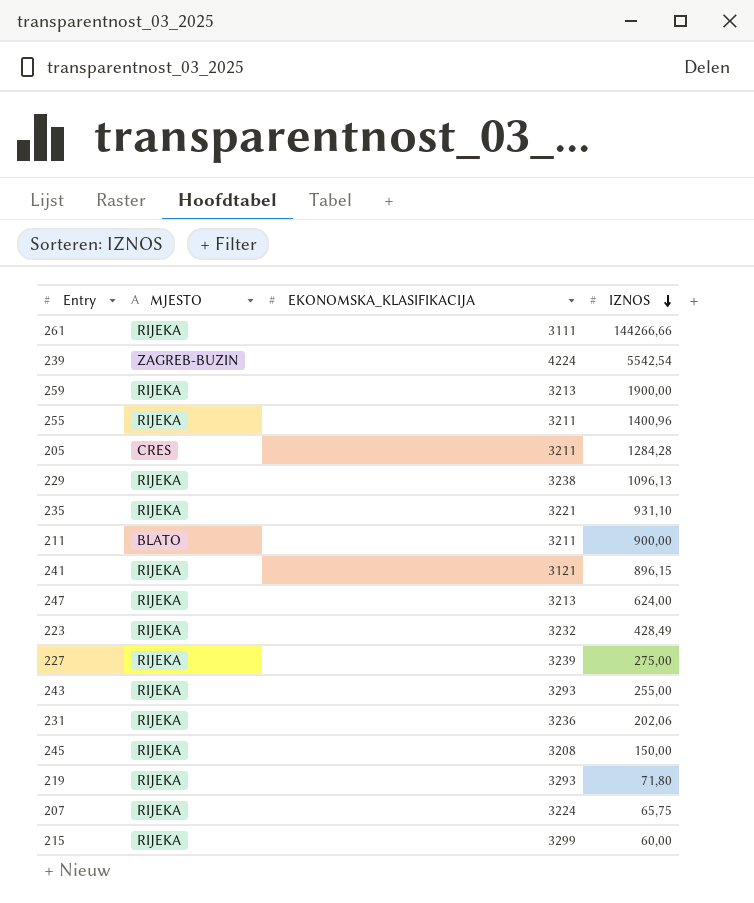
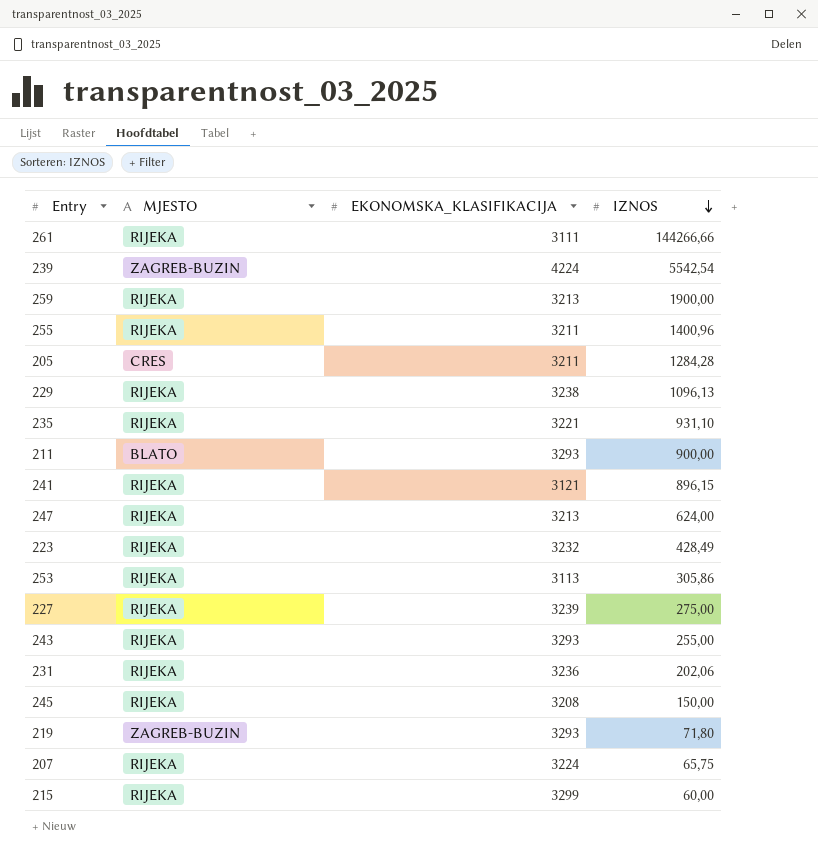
211 | EKONOMSKA_KLASIFIKACIJA: 3211 -> 3293
row 253: none -> RIJEKA | 3113 | 305,86
219 | MJESTO: RIJEKA -> ZAGREB-BUZIN

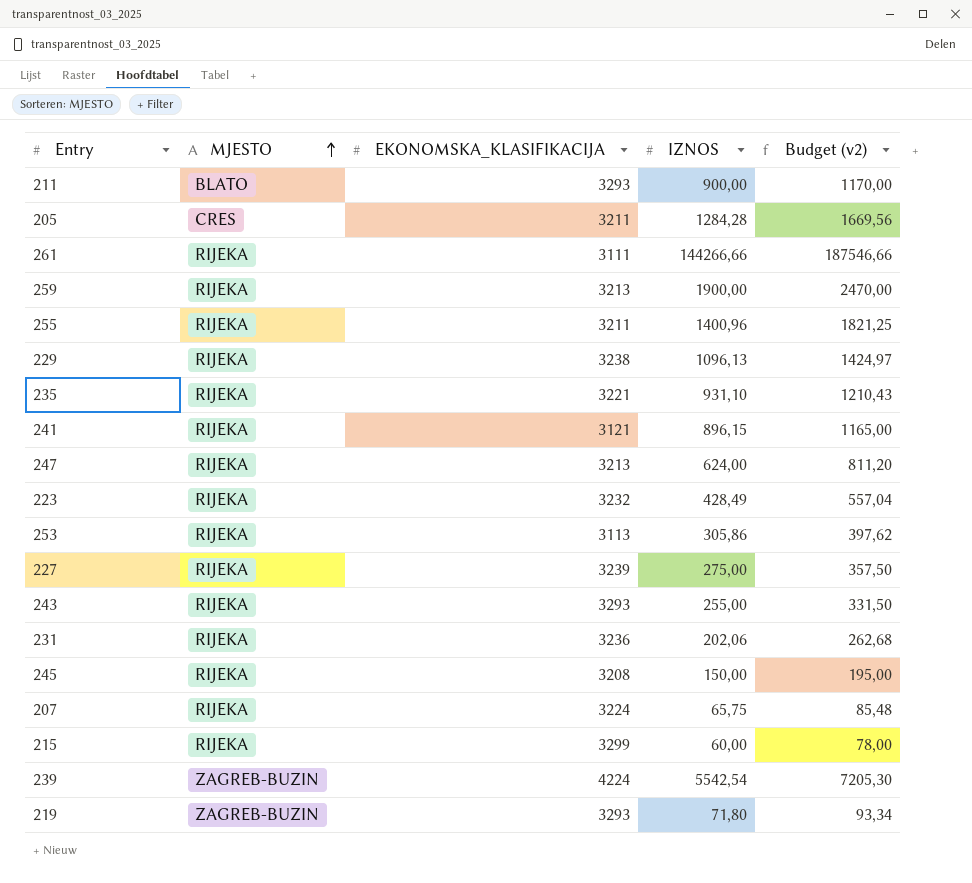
row order: IZNOS descending -> MJESTO ascending
column Budget (v2) | formula: none -> [IZNOS] * 1,3

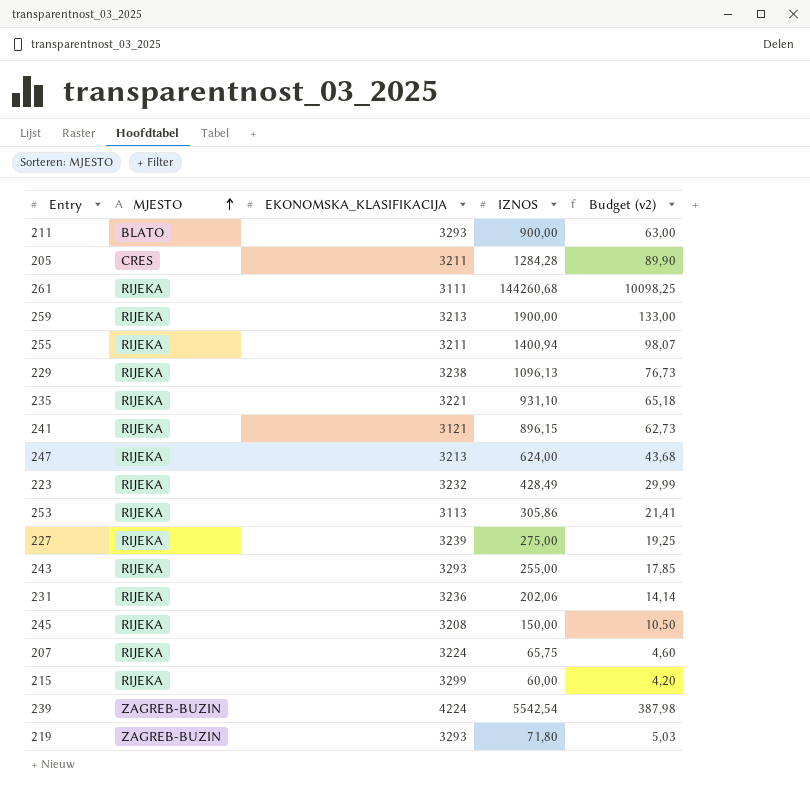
column Budget (v2) | formula: [IZNOS] * 1,3 -> [IZNOS] * 0,07
261 | IZNOS: 144266,66 -> 144260,68
255 | IZNOS: 1400,96 -> 1400,94

